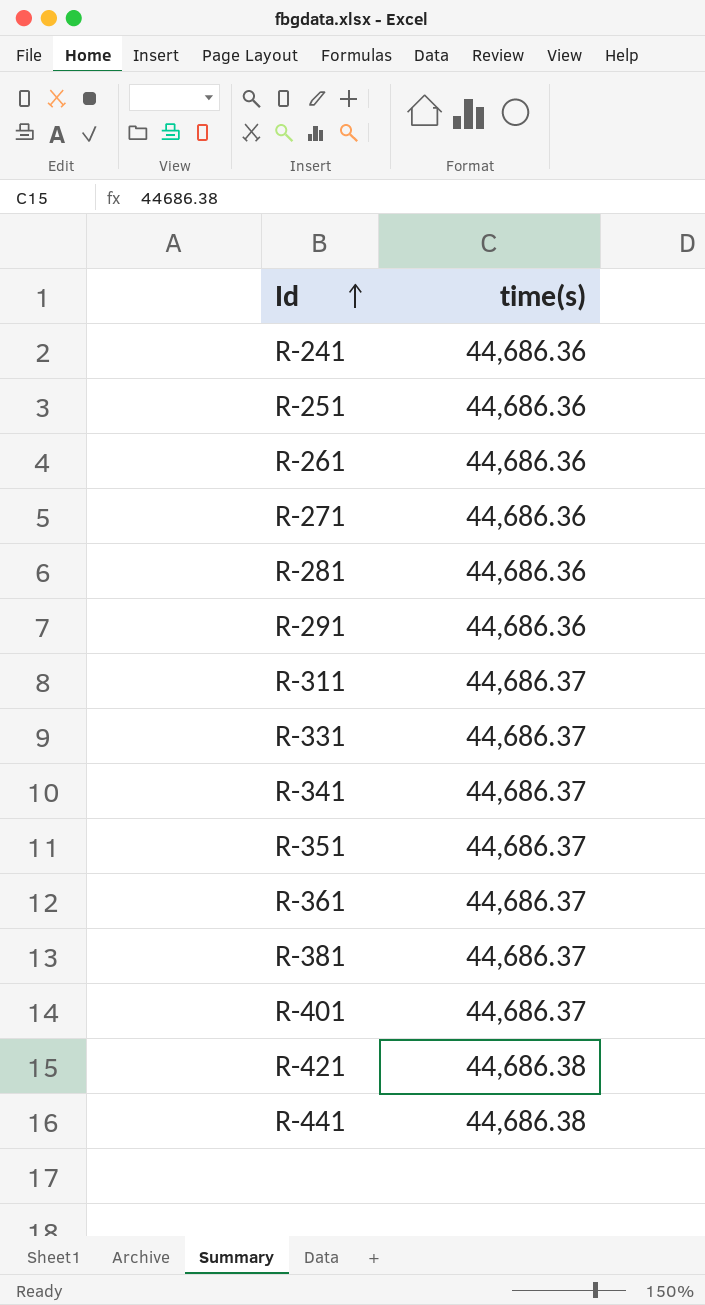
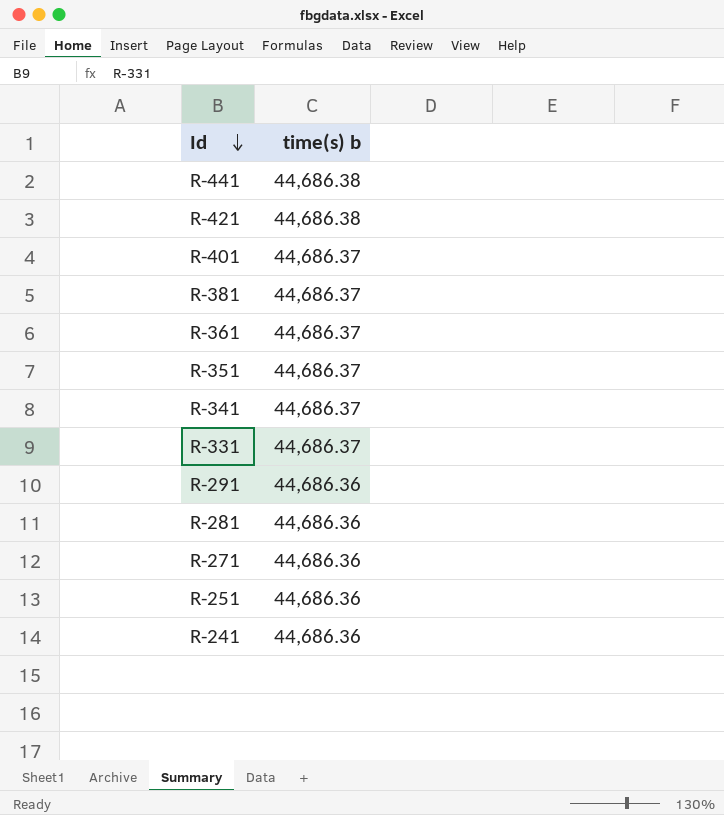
row order: Id ascending -> Id descending
column name: time(s) -> time(s) b
row R-261: 44,686.36 -> none
row R-311: 44,686.37 -> none

